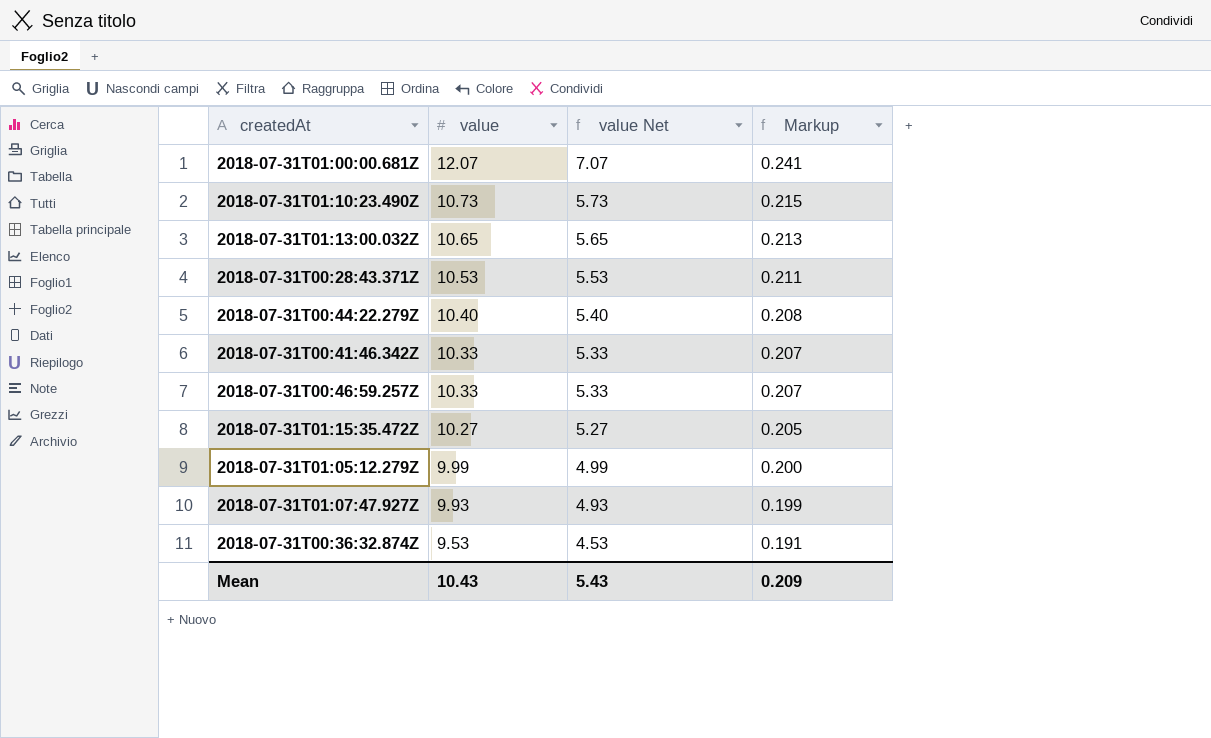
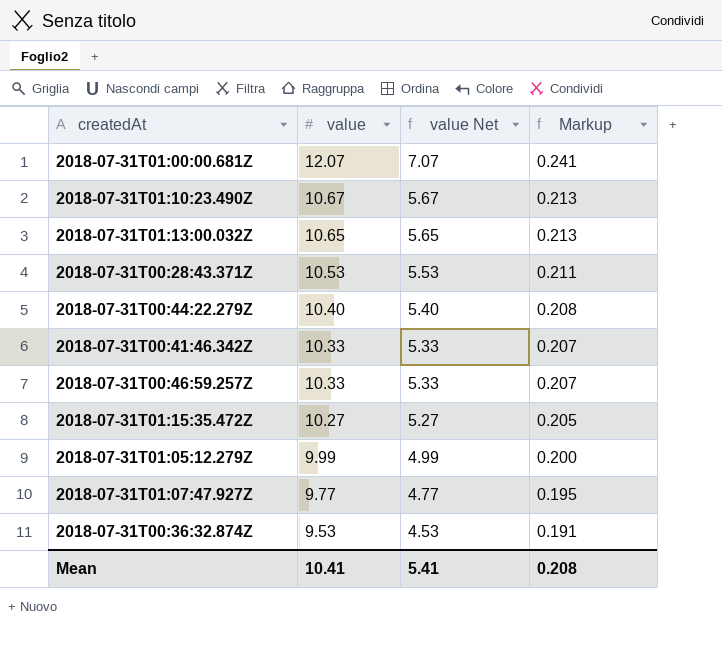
2018-07-31T01:10:23.490Z | value: 10.73 -> 10.67
2018-07-31T01:10:23.490Z | value Net: 5.73 -> 5.67
2018-07-31T01:10:23.490Z | Markup: 0.215 -> 0.213
2018-07-31T01:07:47.927Z | value: 9.93 -> 9.77
2018-07-31T01:07:47.927Z | value Net: 4.93 -> 4.77
2018-07-31T01:07:47.927Z | Markup: 0.199 -> 0.195
Mean | value: 10.43 -> 10.41
Mean | value Net: 5.43 -> 5.41
Mean | Markup: 0.209 -> 0.208

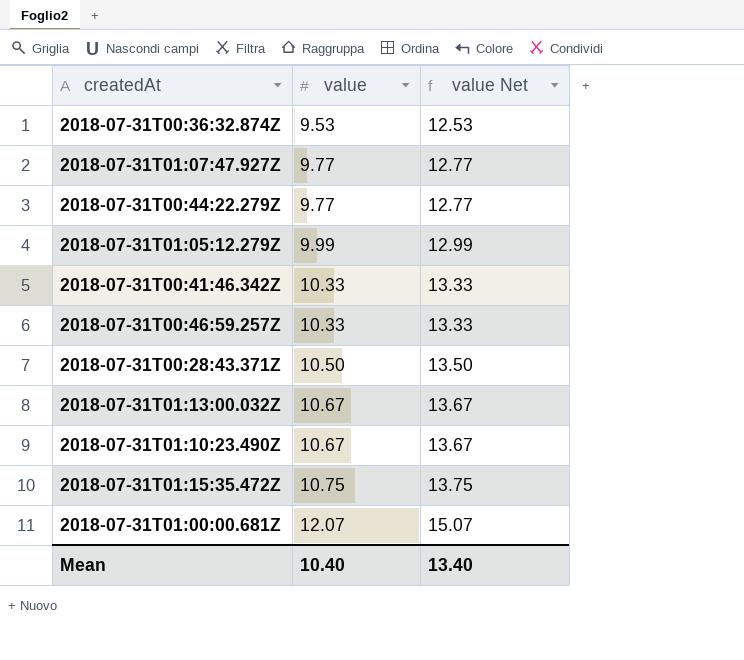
row order: value descending -> value ascending
column Markup | formula: [value] * 0.02 -> none
column value Net | formula: [value] - 5 -> [value] + 3
2018-07-31T00:44:22.279Z | value: 10.40 -> 9.77
2018-07-31T00:28:43.371Z | value: 10.53 -> 10.50
2018-07-31T01:13:00.032Z | value: 10.65 -> 10.67
2018-07-31T01:15:35.472Z | value: 10.27 -> 10.75
Mean | value: 10.41 -> 10.40
Mean | value Net: 5.41 -> 13.40

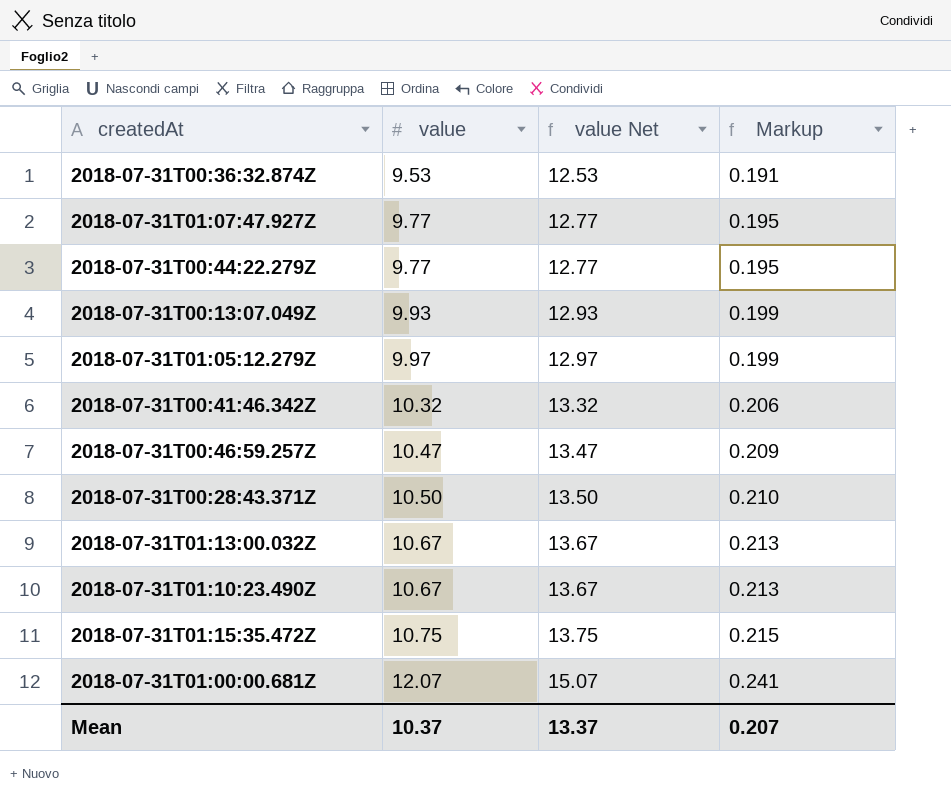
column Markup | formula: none -> [value] * 0.02
row 2018-07-31T00:13:07.049Z: none -> 9.93 | 12.93 | 0.199
2018-07-31T01:05:12.279Z | value: 9.99 -> 9.97
2018-07-31T01:05:12.279Z | value Net: 12.99 -> 12.97
2018-07-31T00:41:46.342Z | value: 10.33 -> 10.32
2018-07-31T00:41:46.342Z | value Net: 13.33 -> 13.32
2018-07-31T00:46:59.257Z | value: 10.33 -> 10.47
2018-07-31T00:46:59.257Z | value Net: 13.33 -> 13.47
Mean | value: 10.40 -> 10.37
Mean | value Net: 13.40 -> 13.37

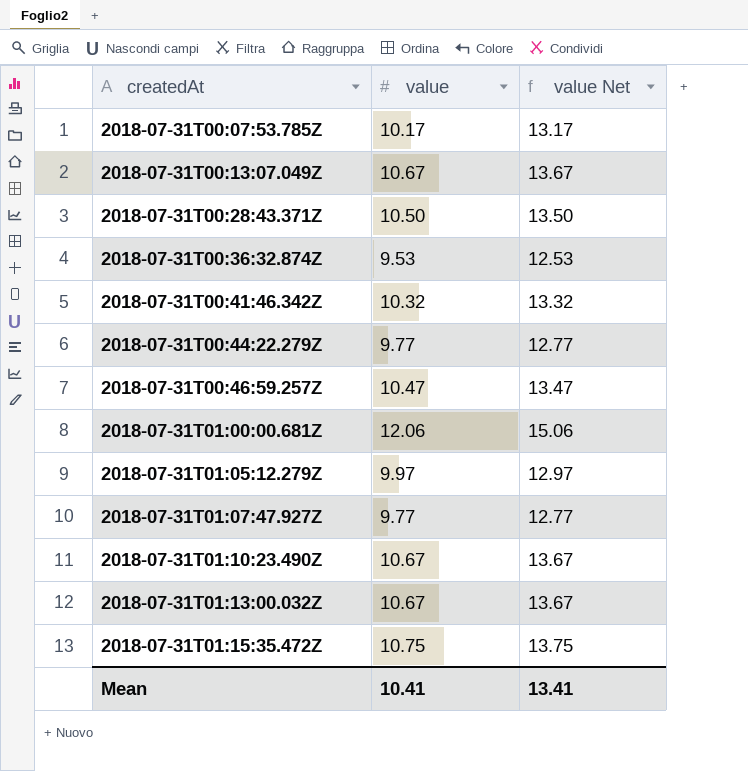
row order: value ascending -> createdAt ascending
column Markup | formula: [value] * 0.02 -> none
row 2018-07-31T00:07:53.785Z: none -> 10.17 | 13.17
2018-07-31T00:13:07.049Z | value: 9.93 -> 10.67
2018-07-31T00:13:07.049Z | value Net: 12.93 -> 13.67
2018-07-31T01:00:00.681Z | value: 12.07 -> 12.06
2018-07-31T01:00:00.681Z | value Net: 15.07 -> 15.06
Mean | value: 10.37 -> 10.41
Mean | value Net: 13.37 -> 13.41

